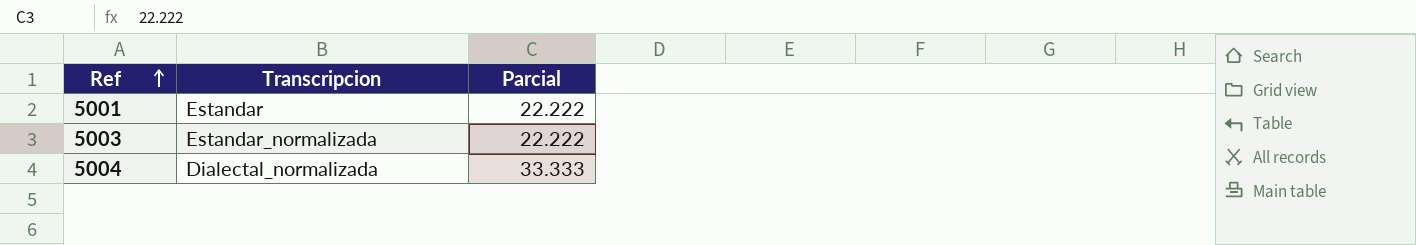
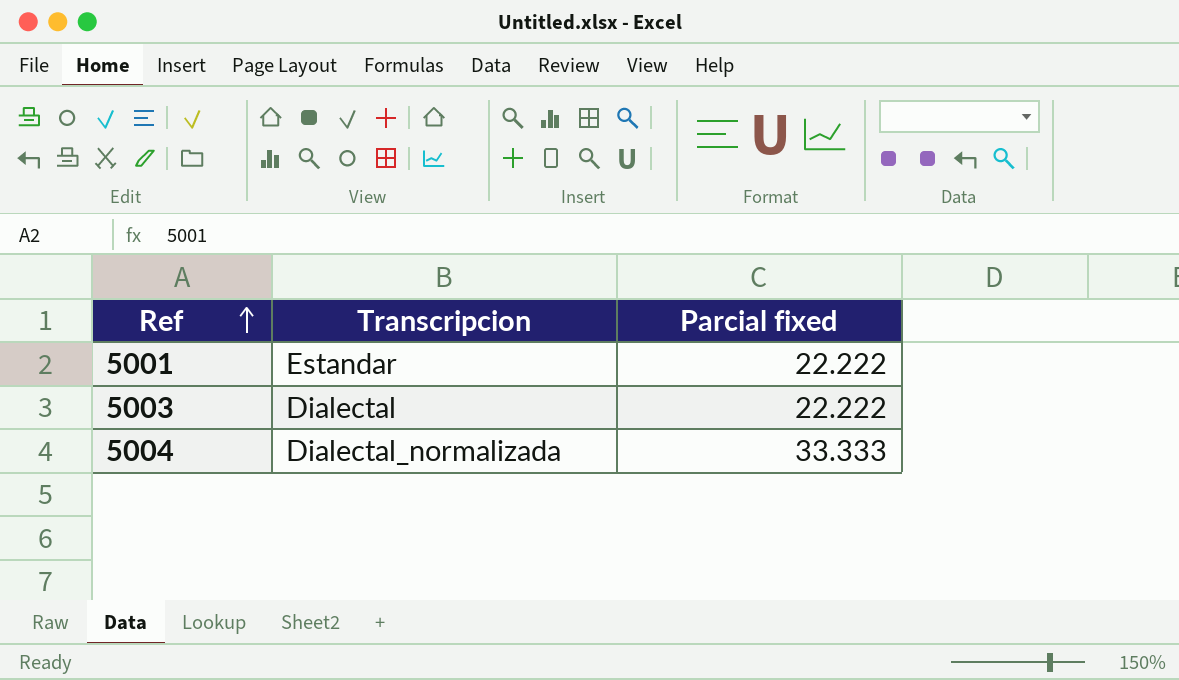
column name: Parcial -> Parcial fixed
5003 | Transcripcion: Estandar_normalizada -> Dialectal

